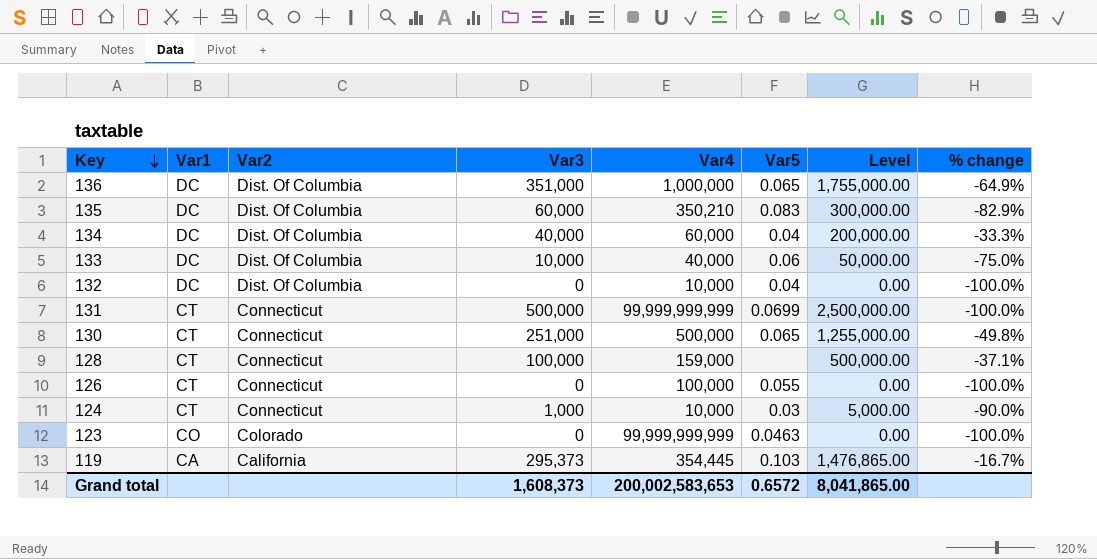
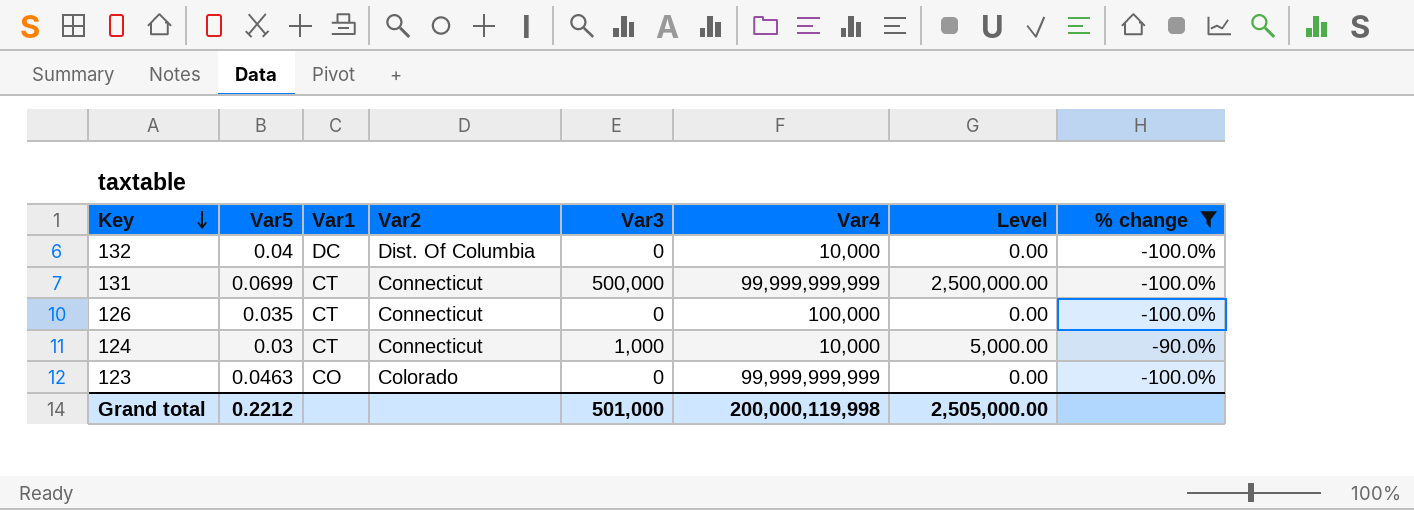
filter: none -> % change <= -90.0%
column Var5 | position: 6 -> 2
126 | Var5: 0.055 -> 0.035
Grand total | Var5: 0.6572 -> 0.2212
Grand total | Var3: 1,608,373 -> 501,000
Grand total | Var4: 200,002,583,653 -> 200,000,119,998
Grand total | Level: 8,041,865.00 -> 2,505,000.00

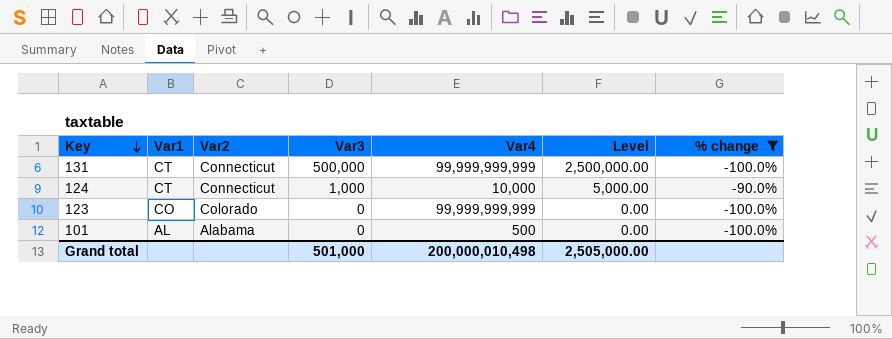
column Var5 | position: 2 -> none
row 132: 0.04 | DC | Dist. Of Columbia | 0 | 10,000 | 0.00 | -100.0% -> none
row 126: 0.035 | CT | Connecticut | 0 | 100,000 | 0.00 | -100.0% -> none
row 101: none -> AL | Alabama | 0 | 500 | 0.00 | -100.0%
Grand total | Var4: 200,000,119,998 -> 200,000,010,498

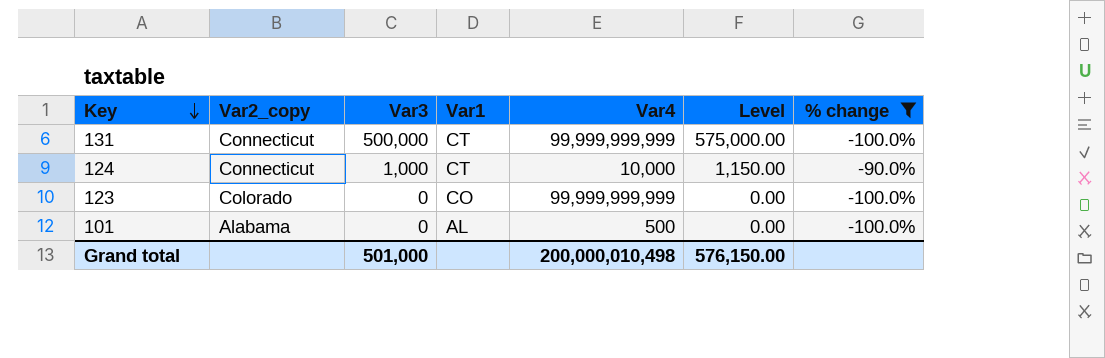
column name: Var2 -> Var2_copy
column Var1 | position: 2 -> 4
column Level | formula: [Var3] * 5 -> [Var3] * 1.15
Grand total | Level: 2,505,000.00 -> 576,150.00

